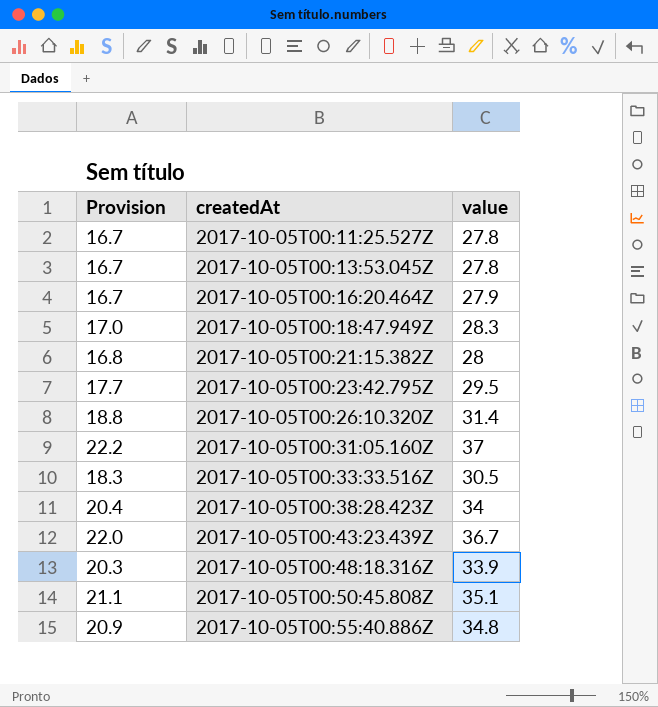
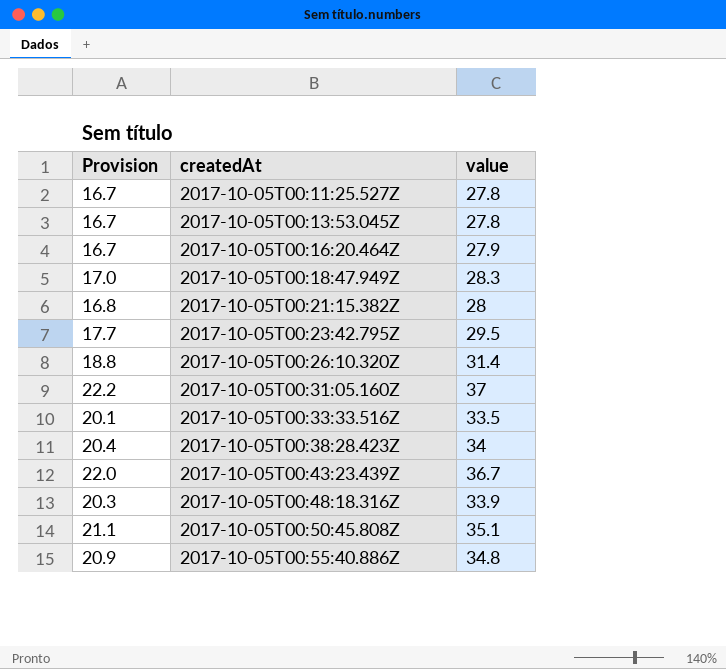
2017-10-05T00:33:33.516Z | Provision: 18.3 -> 20.1
2017-10-05T00:33:33.516Z | value: 30.5 -> 33.5

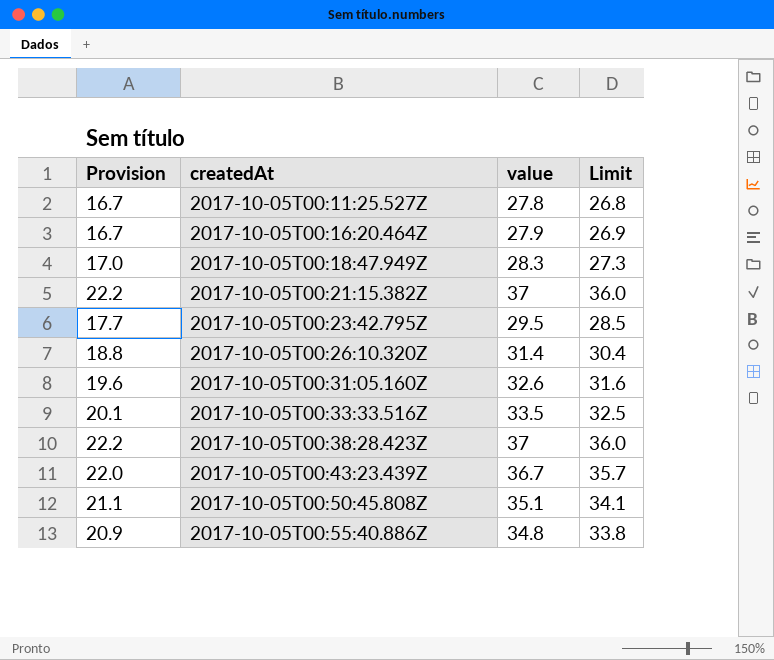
column Limit | formula: none -> [value] - 1
row 2017-10-05T00:13:53.045Z: 16.7 | 27.8 -> none
row 2017-10-05T00:48:18.316Z: 20.3 | 33.9 -> none
2017-10-05T00:21:15.382Z | Provision: 16.8 -> 22.2
2017-10-05T00:21:15.382Z | value: 28 -> 37
2017-10-05T00:31:05.160Z | Provision: 22.2 -> 19.6
2017-10-05T00:31:05.160Z | value: 37 -> 32.6
2017-10-05T00:38:28.423Z | Provision: 20.4 -> 22.2
2017-10-05T00:38:28.423Z | value: 34 -> 37

